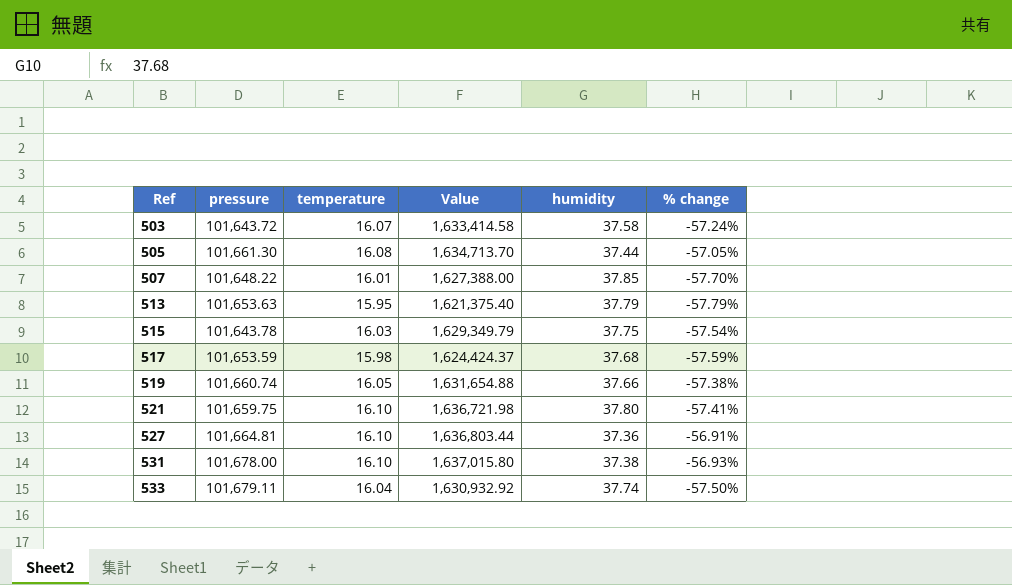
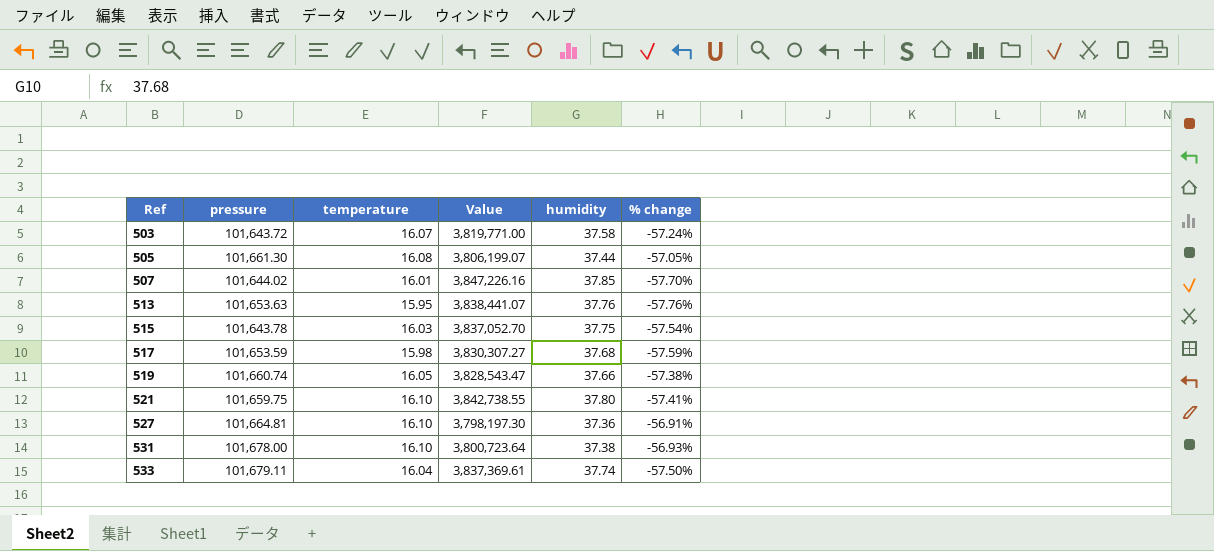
column Value | formula: [pressure] * [temperature] -> [pressure] * [humidity]
507 | pressure: 101,648.22 -> 101,644.02
513 | humidity: 37.79 -> 37.76
513 | % change: -57.79% -> -57.76%

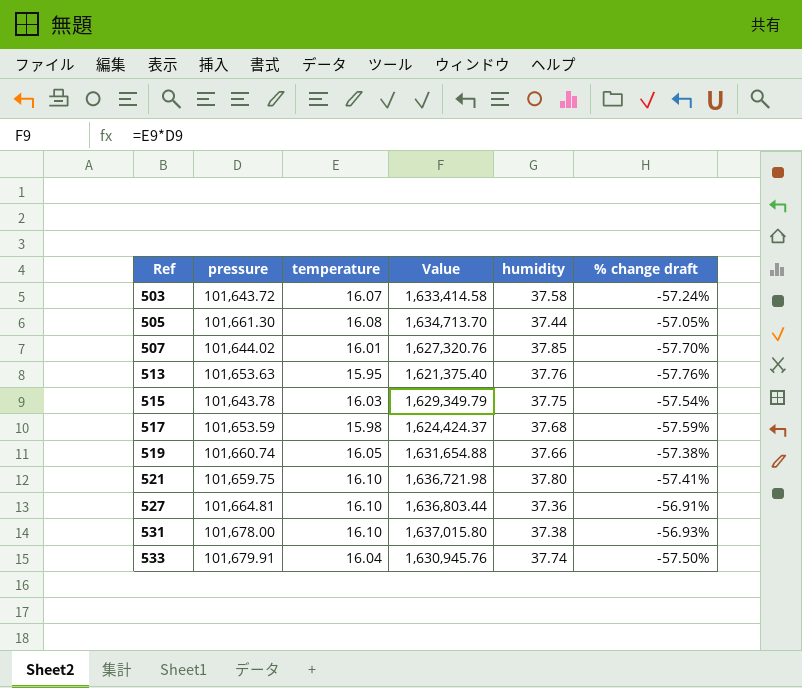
column Value | formula: [pressure] * [humidity] -> [pressure] * [temperature]
column name: % change -> % change draft
533 | pressure: 101,679.11 -> 101,679.91

